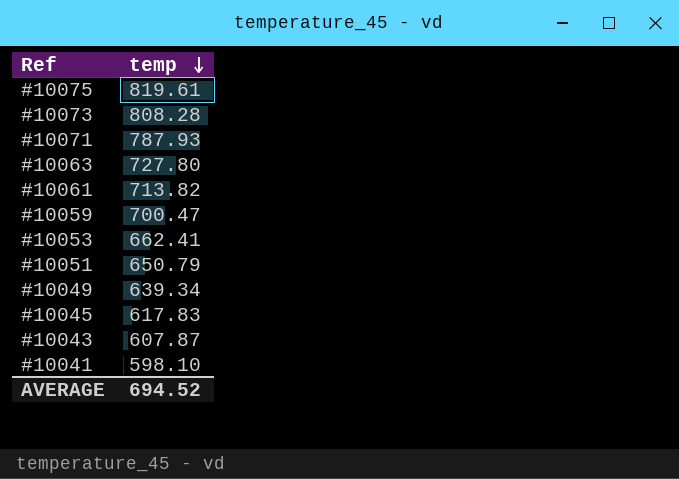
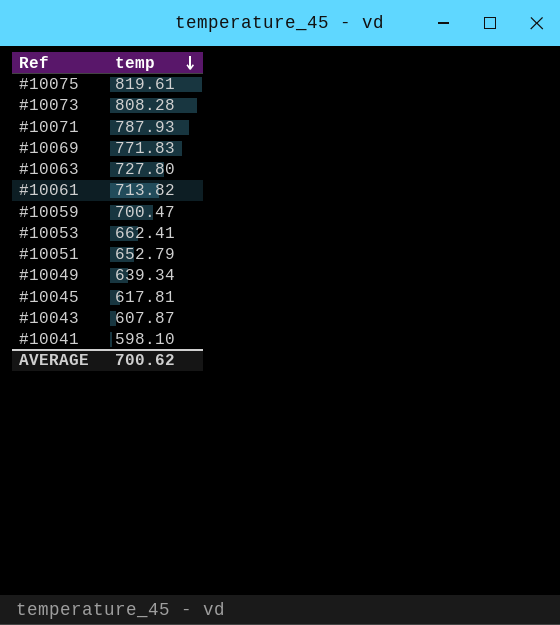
row #10069: none -> 771.83
#10051 | temp: 650.79 -> 652.79
#10045 | temp: 617.83 -> 617.81
AVERAGE | temp: 694.52 -> 700.62

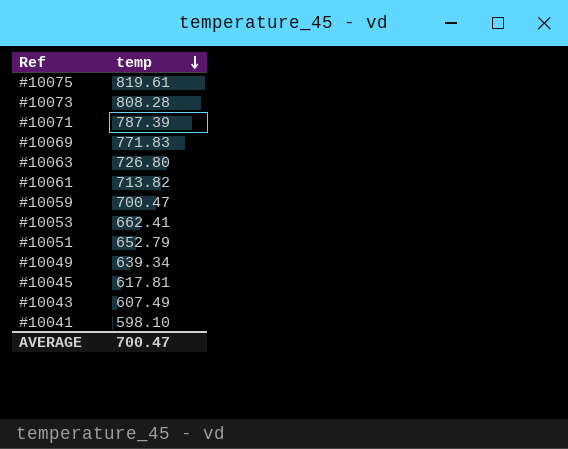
#10071 | temp: 787.93 -> 787.39
#10063 | temp: 727.80 -> 726.80
#10043 | temp: 607.87 -> 607.49
AVERAGE | temp: 700.62 -> 700.47

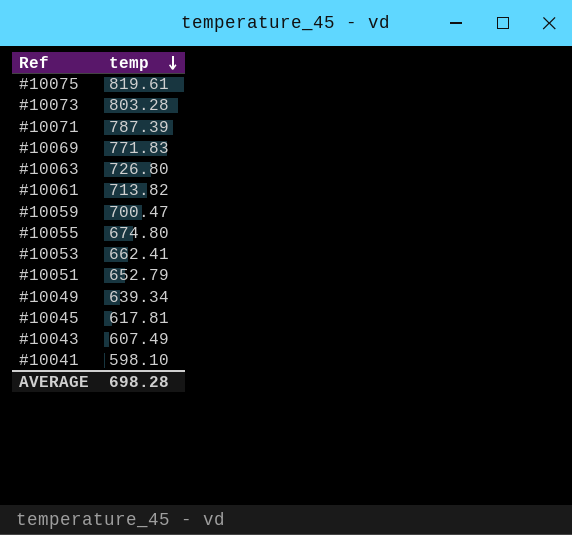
#10073 | temp: 808.28 -> 803.28
row #10055: none -> 674.80
AVERAGE | temp: 700.47 -> 698.28

